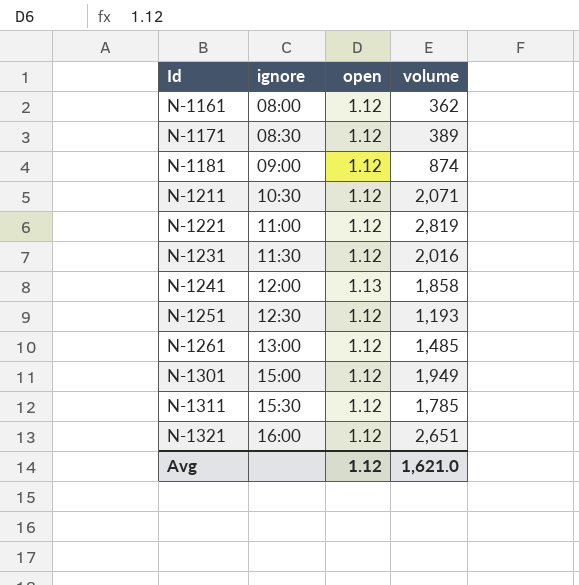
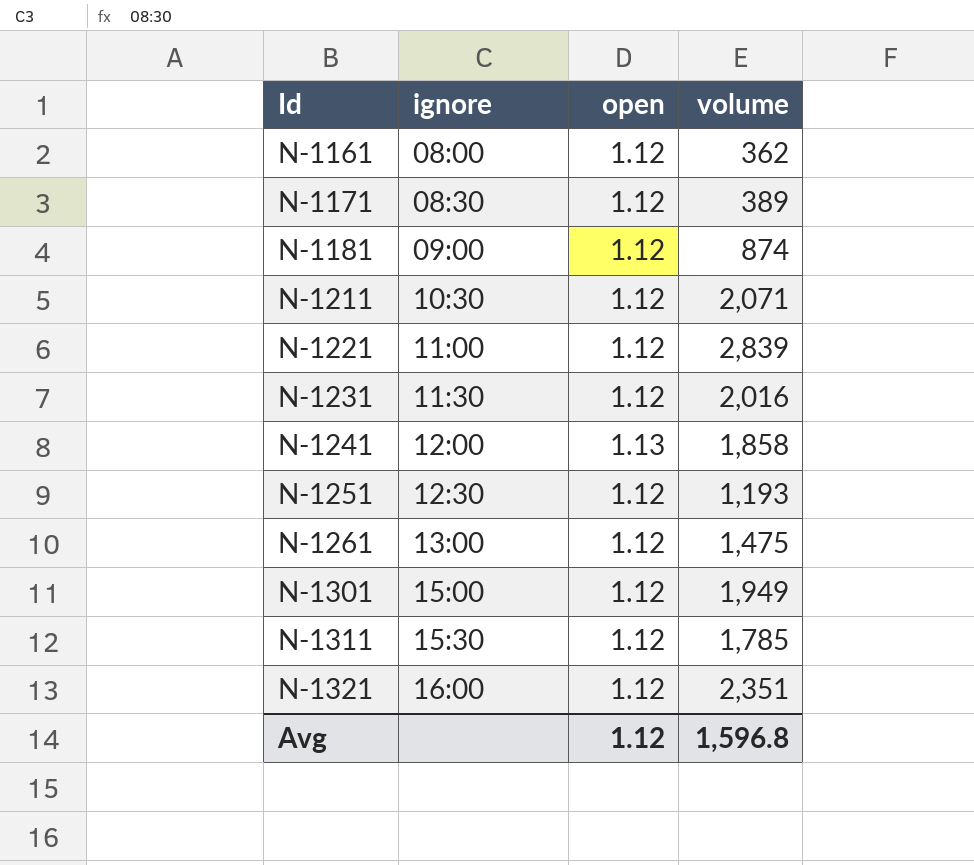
N-1221 | volume: 2,819 -> 2,839
N-1261 | volume: 1,485 -> 1,475
N-1321 | volume: 2,651 -> 2,351
Avg | volume: 1,621.0 -> 1,596.8

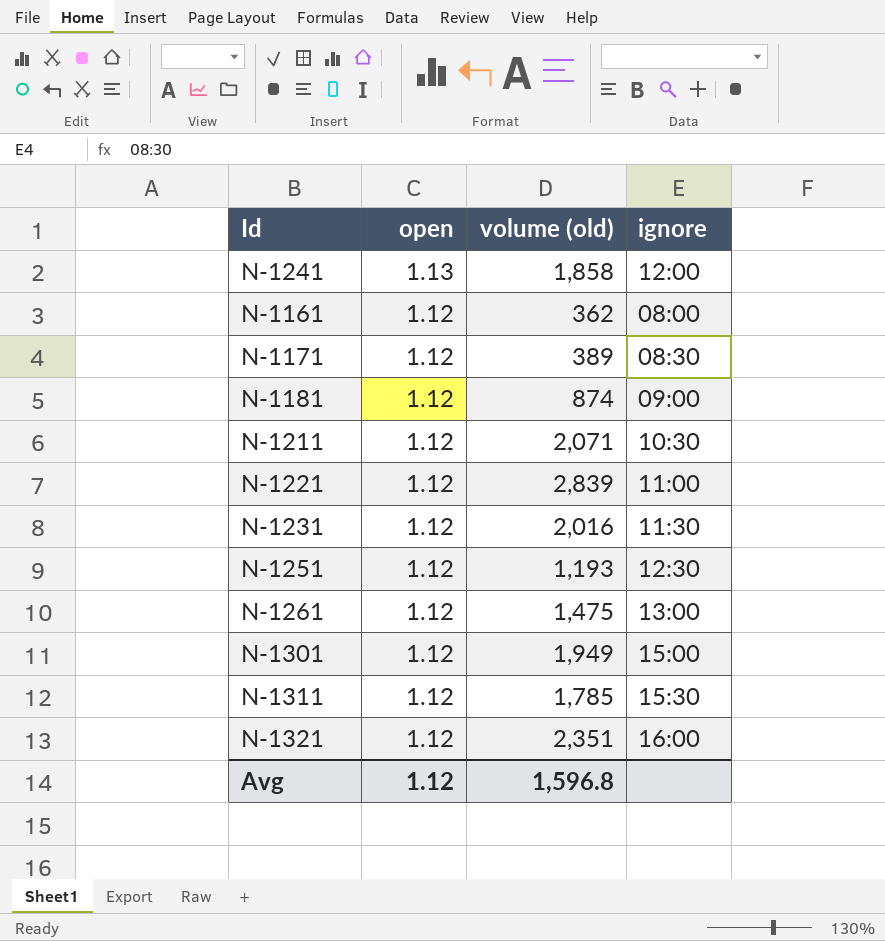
row order: Id ascending -> open descending
column name: volume -> volume (old)
column ignore | position: 2 -> 4

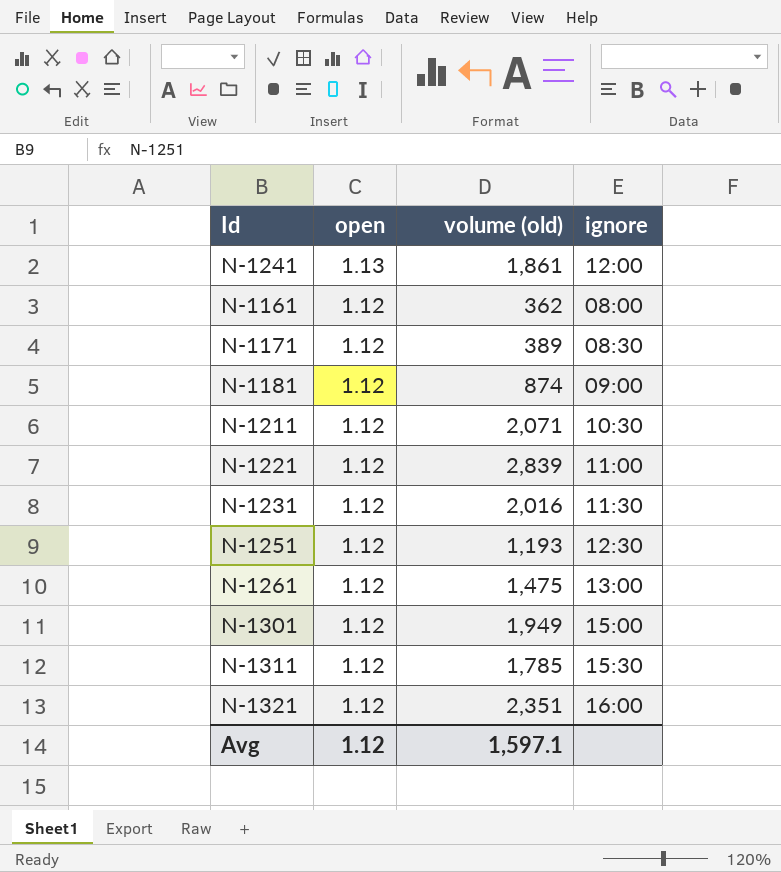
N-1241 | volume (old): 1,858 -> 1,861
Avg | volume (old): 1,596.8 -> 1,597.1

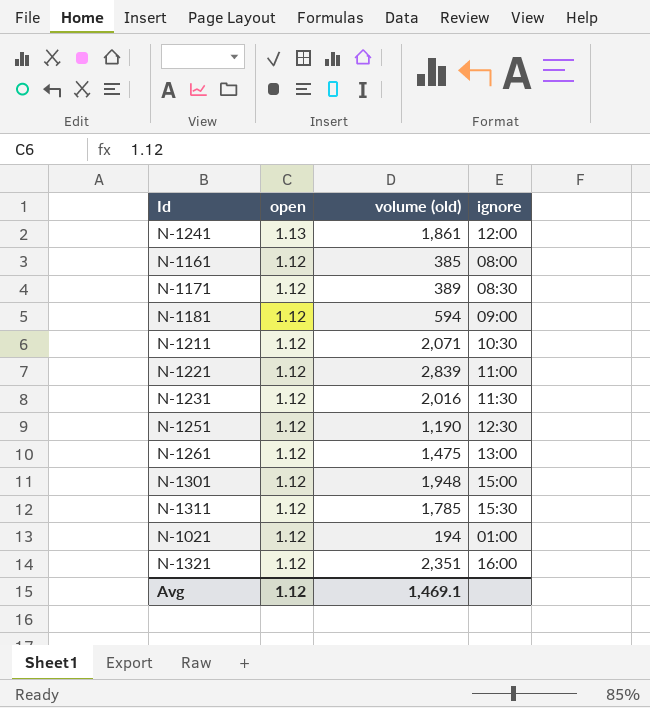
N-1161 | volume (old): 362 -> 385
N-1181 | volume (old): 874 -> 594
N-1251 | volume (old): 1,193 -> 1,190
N-1301 | volume (old): 1,949 -> 1,948
row N-1021: none -> 1.12 | 194 | 01:00
Avg | volume (old): 1,597.1 -> 1,469.1

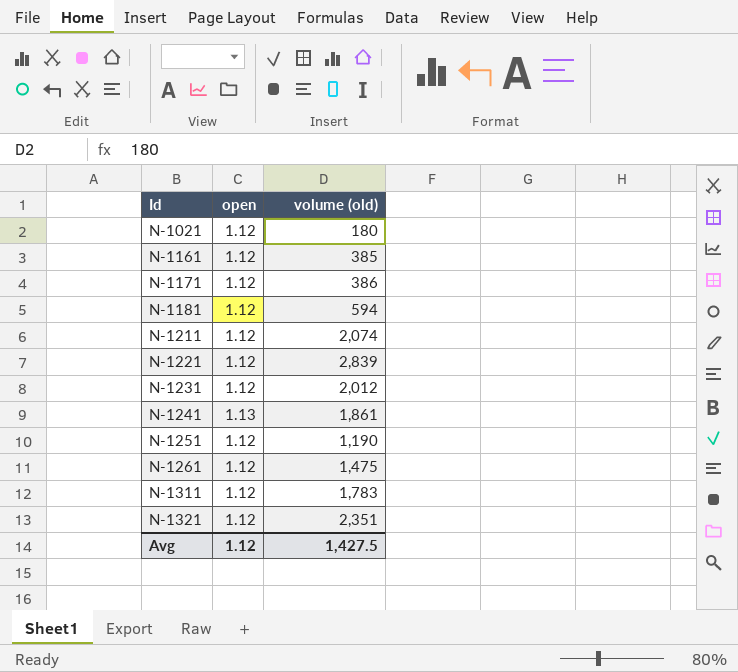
row order: open descending -> Id ascending
column ignore | position: 4 -> none
row N-1301: 1.12 | 1,948 | 15:00 -> none
N-1021 | volume (old): 194 -> 180
N-1171 | volume (old): 389 -> 386
N-1211 | volume (old): 2,071 -> 2,074
N-1231 | volume (old): 2,016 -> 2,012
N-1311 | volume (old): 1,785 -> 1,783
Avg | volume (old): 1,469.1 -> 1,427.5

